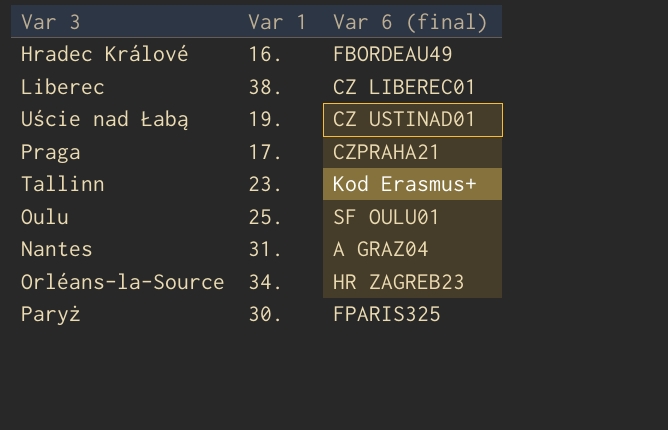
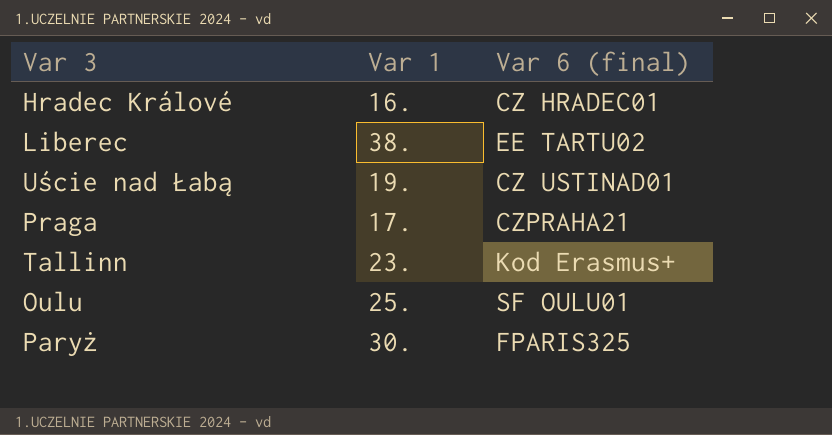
row Nantes: 31. | A GRAZ04 -> none
row Orléans-la-Source: 34. | HR ZAGREB23 -> none
Hradec Králové | Var 6 (final): FBORDEAU49 -> CZ HRADEC01
Liberec | Var 6 (final): CZ LIBEREC01 -> EE TARTU02

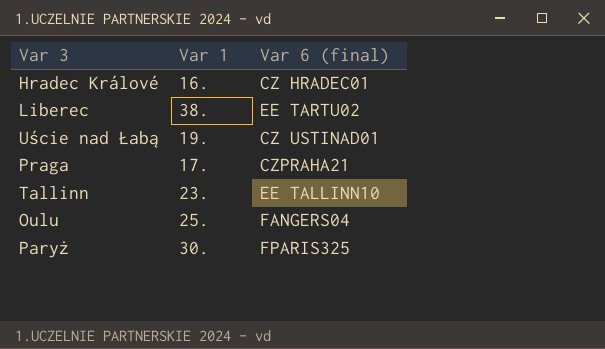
Tallinn | Var 6 (final): Kod Erasmus+ -> EE TALLINN10
Oulu | Var 6 (final): SF OULU01 -> FANGERS04

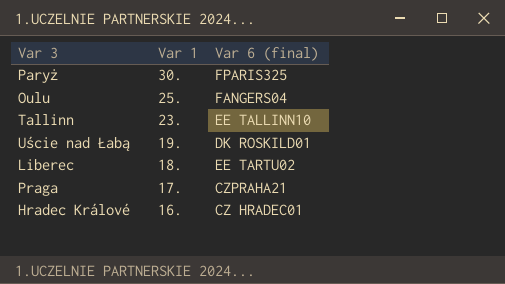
row order: none -> Var 1 descending
Uście nad Łabą | Var 6 (final): CZ USTINAD01 -> DK ROSKILD01
Liberec | Var 1: 38. -> 18.

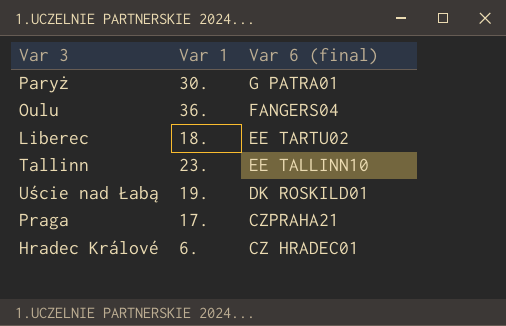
row order: Var 1 descending -> Var 6 (final) descending
Paryż | Var 6 (final): FPARIS325 -> G PATRA01
Oulu | Var 1: 25. -> 36.
Hradec Králové | Var 1: 16. -> 6.

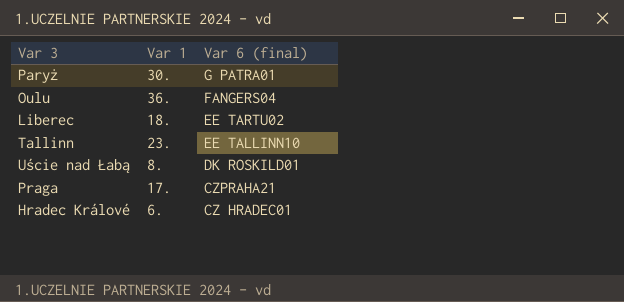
Uście nad Łabą | Var 1: 19. -> 8.

